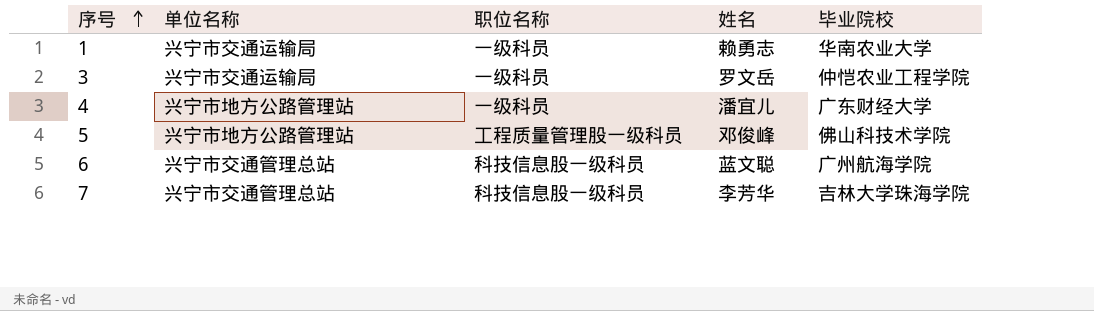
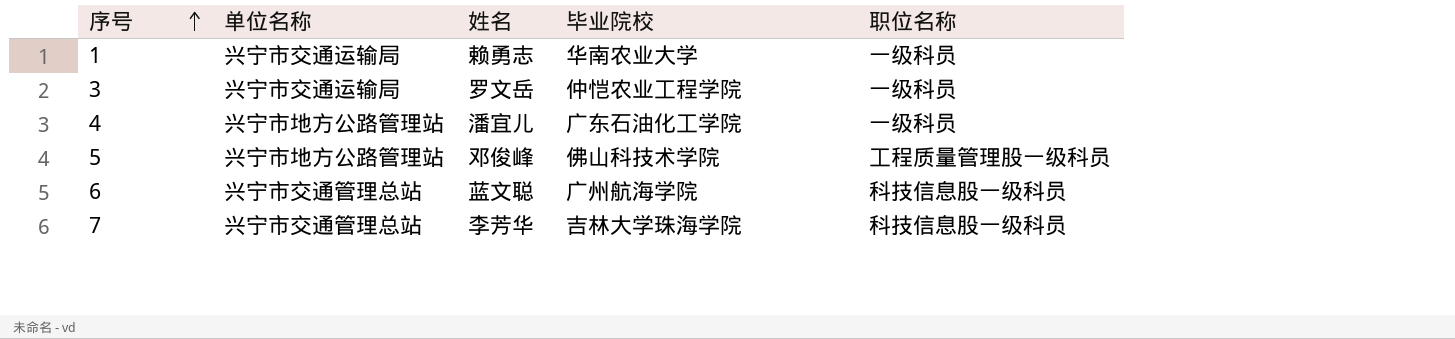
column 职位名称 | position: 3 -> 5
4 | 毕业院校: 广东财经大学 -> 广东石油化工学院

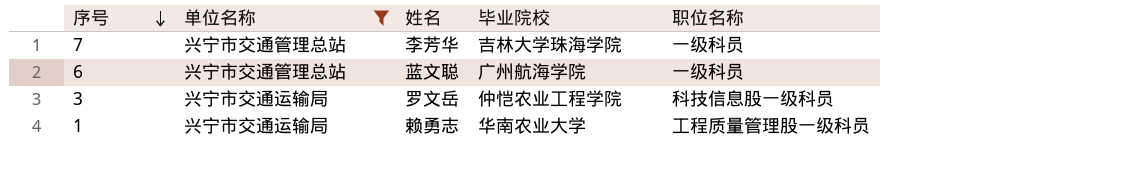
filter: none -> 单位名称 != 兴宁市地方公路管理站
row order: 序号 ascending -> 序号 descending
7 | 职位名称: 科技信息股一级科员 -> 一级科员
6 | 职位名称: 科技信息股一级科员 -> 一级科员
3 | 职位名称: 一级科员 -> 科技信息股一级科员
1 | 职位名称: 一级科员 -> 工程质量管理股一级科员

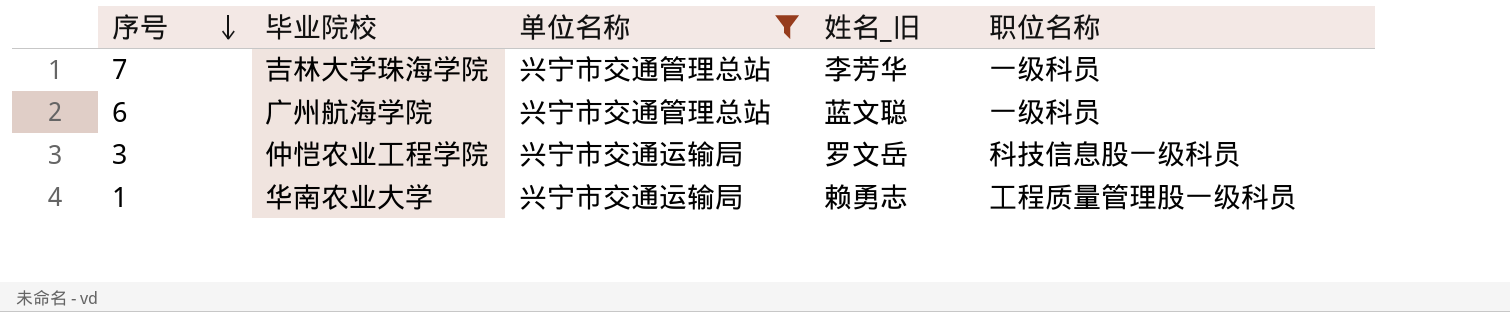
column 毕业院校 | position: 4 -> 2
column name: 姓名 -> 姓名_旧

